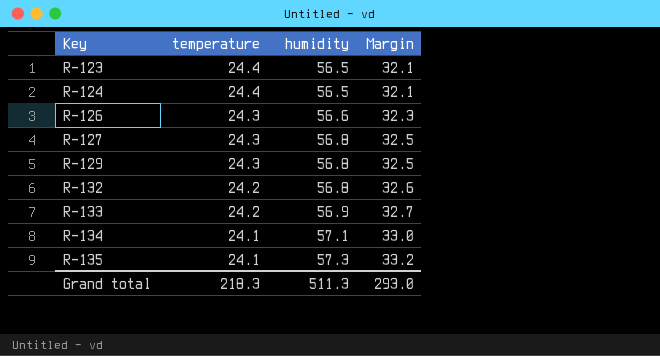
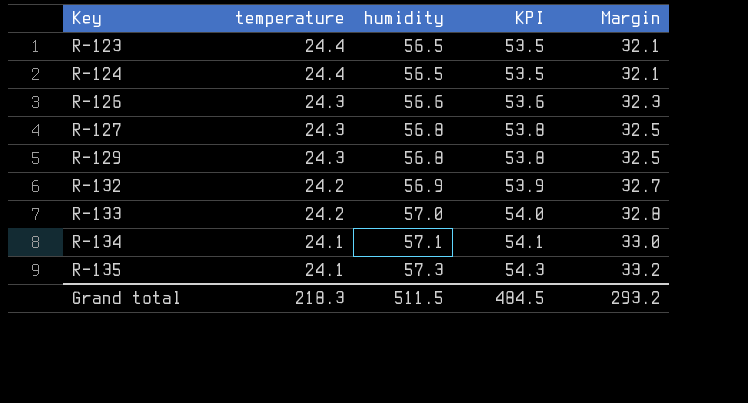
column KPI | formula: none -> [humidity] - 3
R-132 | humidity: 56.8 -> 56.9
R-132 | Margin: 32.6 -> 32.7
R-133 | humidity: 56.9 -> 57.0
R-133 | Margin: 32.7 -> 32.8
Grand total | humidity: 511.3 -> 511.5
Grand total | Margin: 293.0 -> 293.2

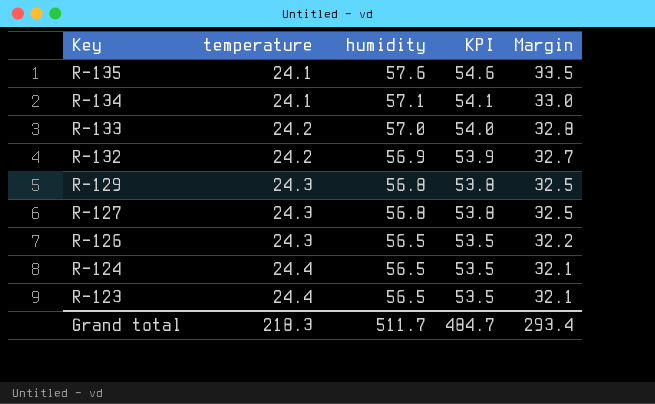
row order: Key ascending -> Key descending
R-135 | humidity: 57.3 -> 57.6
R-135 | KPI: 54.3 -> 54.6
R-135 | Margin: 33.2 -> 33.5
R-126 | humidity: 56.6 -> 56.5
R-126 | KPI: 53.6 -> 53.5
R-126 | Margin: 32.3 -> 32.2
Grand total | humidity: 511.5 -> 511.7
Grand total | KPI: 484.5 -> 484.7
Grand total | Margin: 293.2 -> 293.4

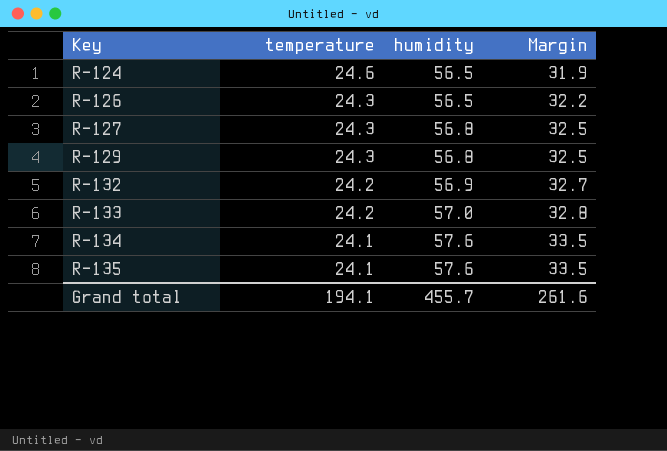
row order: Key descending -> Key ascending
column KPI | formula: [humidity] - 3 -> none
row R-123: 24.4 | 56.5 | 53.5 | 32.1 -> none
R-124 | temperature: 24.4 -> 24.6
R-124 | Margin: 32.1 -> 31.9
R-134 | humidity: 57.1 -> 57.6
R-134 | Margin: 33.0 -> 33.5
Grand total | temperature: 218.3 -> 194.1
Grand total | humidity: 511.7 -> 455.7
Grand total | Margin: 293.4 -> 261.6

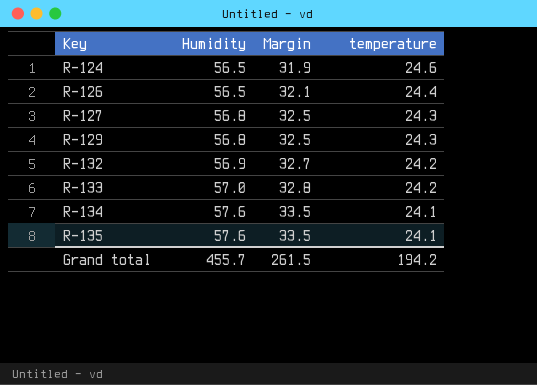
column name: humidity -> Humidity
column temperature | position: 2 -> 4
R-126 | Margin: 32.2 -> 32.1
R-126 | temperature: 24.3 -> 24.4
Grand total | Margin: 261.6 -> 261.5
Grand total | temperature: 194.1 -> 194.2

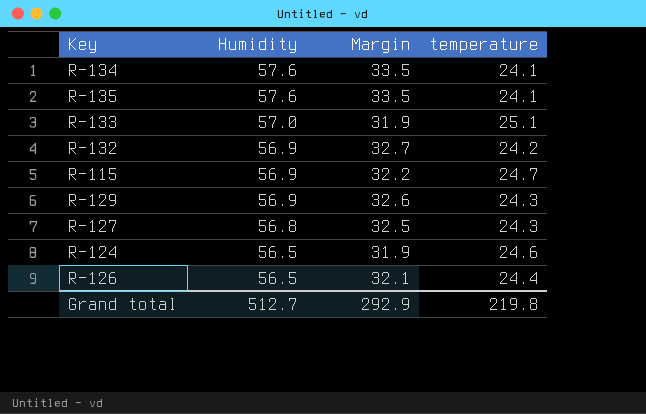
row order: Key ascending -> Humidity descending
R-133 | Margin: 32.8 -> 31.9
R-133 | temperature: 24.2 -> 25.1
row R-115: none -> 56.9 | 32.2 | 24.7
R-129 | Humidity: 56.8 -> 56.9
R-129 | Margin: 32.5 -> 32.6
Grand total | Humidity: 455.7 -> 512.7
Grand total | Margin: 261.5 -> 292.9
Grand total | temperature: 194.2 -> 219.8

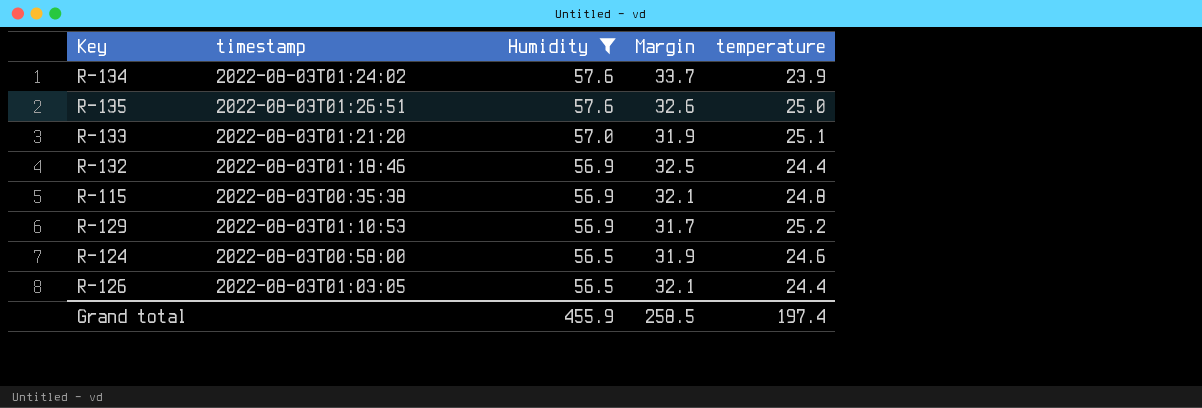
filter: none -> Humidity != 56.8
column timestamp | position: none -> 2
R-134 | Margin: 33.5 -> 33.7
R-134 | temperature: 24.1 -> 23.9
R-135 | Margin: 33.5 -> 32.6
R-135 | temperature: 24.1 -> 25.0
R-132 | Margin: 32.7 -> 32.5
R-132 | temperature: 24.2 -> 24.4
R-115 | Margin: 32.2 -> 32.1
R-115 | temperature: 24.7 -> 24.8
R-129 | Margin: 32.6 -> 31.7
R-129 | temperature: 24.3 -> 25.2
Grand total | Humidity: 512.7 -> 455.9
Grand total | Margin: 292.9 -> 258.5
Grand total | temperature: 219.8 -> 197.4

